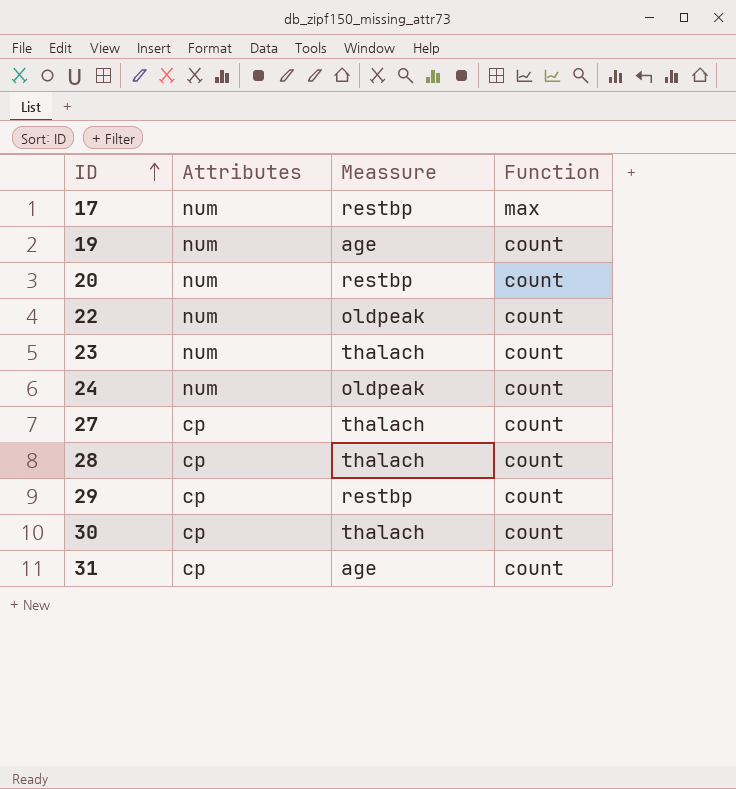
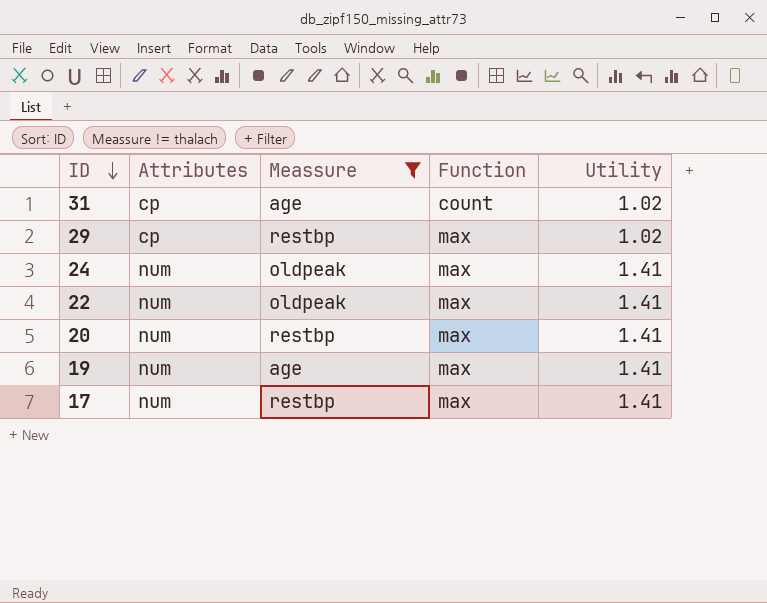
filter: none -> Meassure != thalach
row order: ID ascending -> ID descending
column Utility | position: none -> 5
29 | Function: count -> max
24 | Function: count -> max
22 | Function: count -> max
20 | Function: count -> max
19 | Function: count -> max

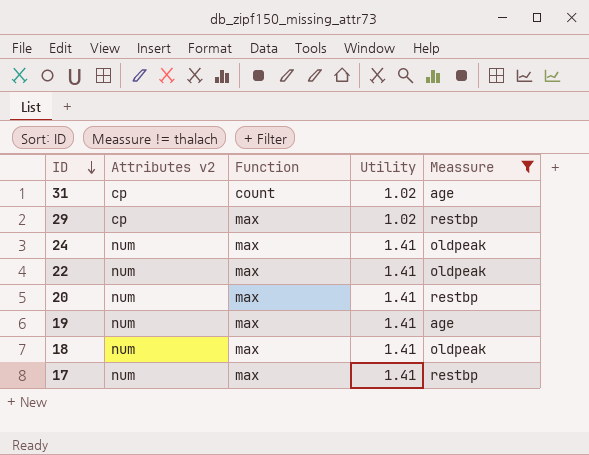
column name: Attributes -> Attributes v2
column Meassure | position: 3 -> 5
row 18: none -> num | max | 1.41 | oldpeak

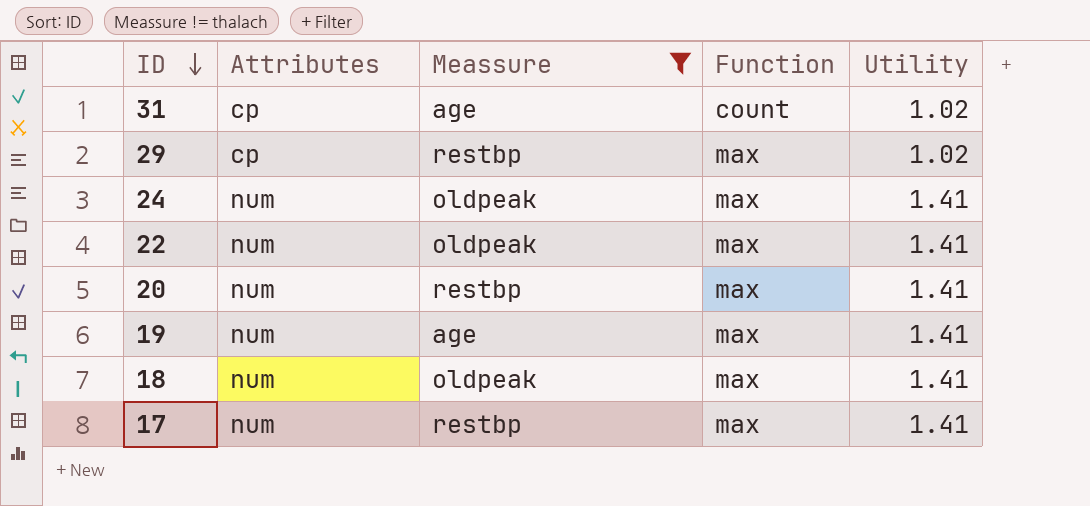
column name: Attributes v2 -> Attributes
column Meassure | position: 5 -> 3

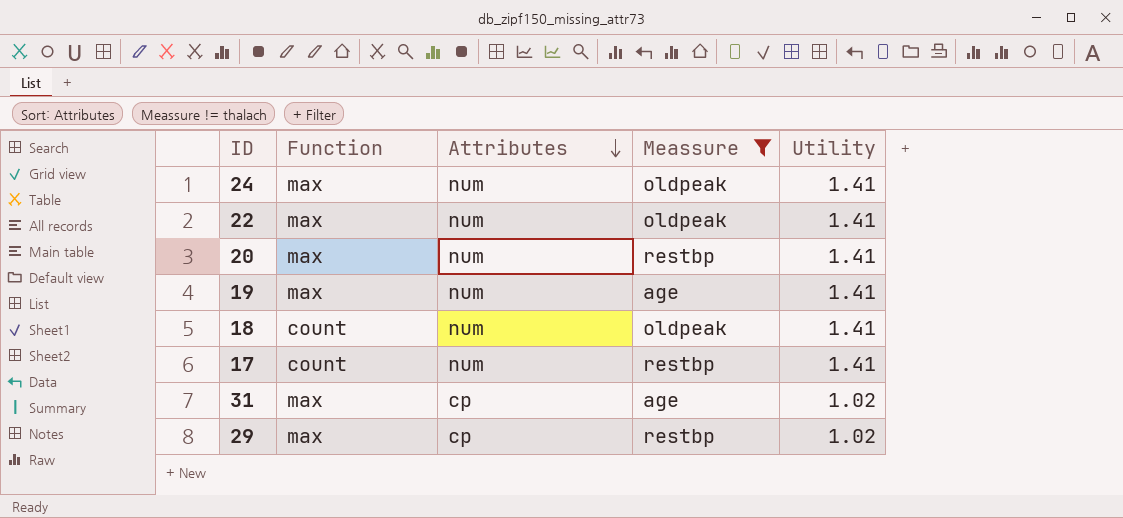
row order: ID descending -> Attributes descending
column Function | position: 4 -> 2
18 | Function: max -> count
17 | Function: max -> count
31 | Function: count -> max

